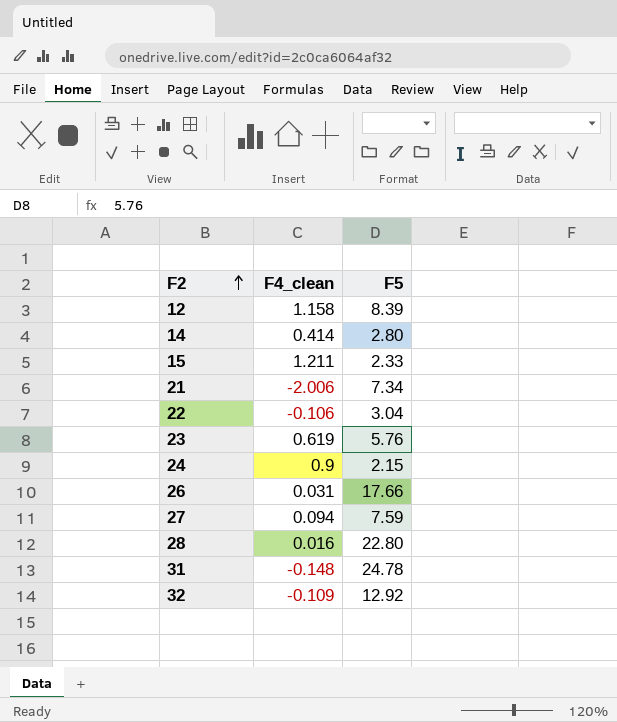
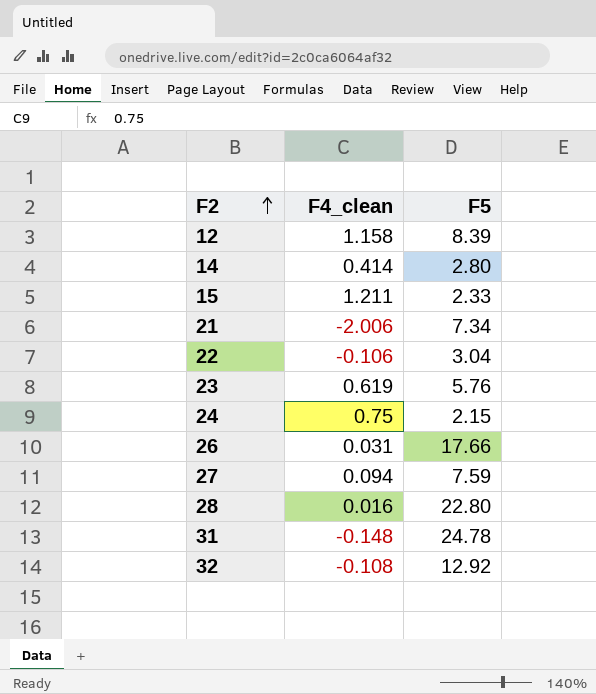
24 | F4_clean: 0.9 -> 0.75
32 | F4_clean: -0.109 -> -0.108

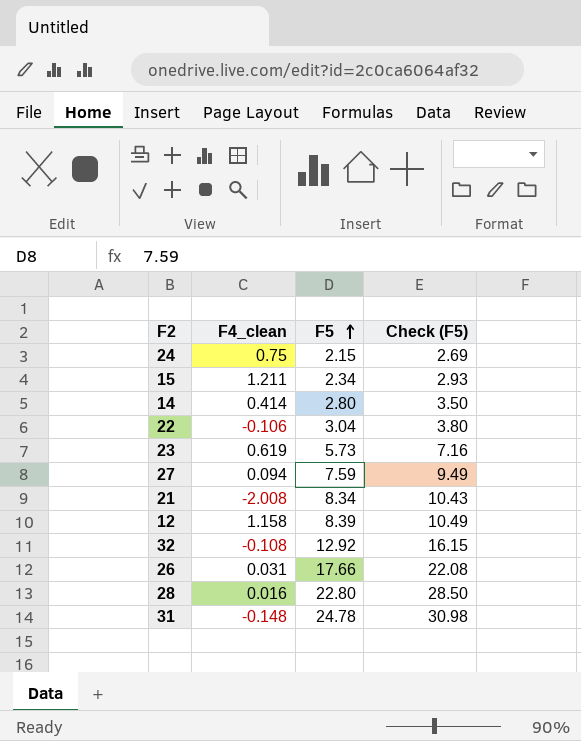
row order: F2 ascending -> F5 ascending
column Check (F5) | formula: none -> [F5] * 1.25
15 | F5: 2.33 -> 2.34
23 | F5: 5.76 -> 5.73
21 | F4_clean: -2.006 -> -2.008
21 | F5: 7.34 -> 8.34

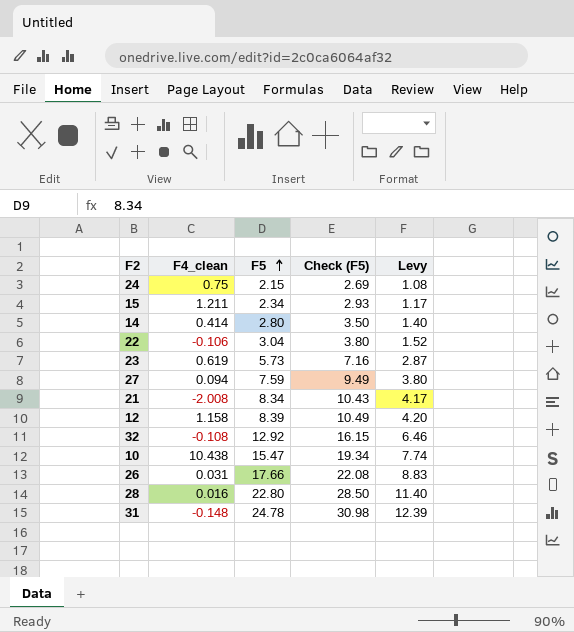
column Levy | formula: none -> [F5] * 0.5
row 10: none -> 10.438 | 15.47 | 19.34 | 7.74

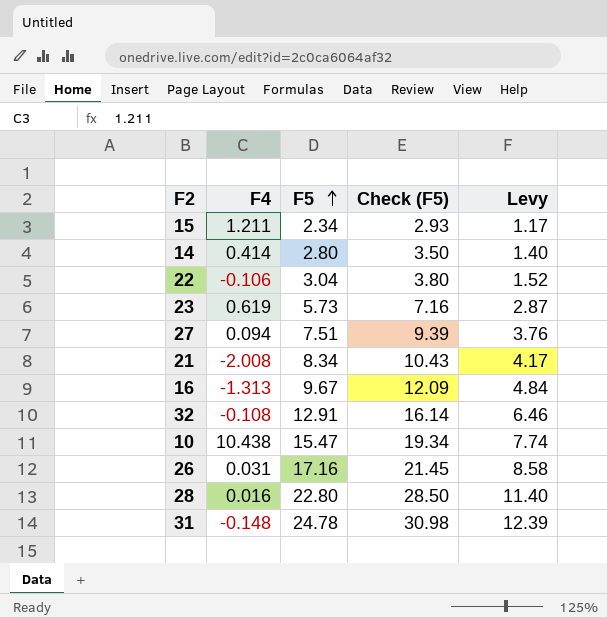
column name: F4_clean -> F4
row 24: 0.75 | 2.15 | 2.69 | 1.08 -> none
row 12: 1.158 | 8.39 | 10.49 | 4.20 -> none
27 | F5: 7.59 -> 7.51
27 | Check (F5): 9.49 -> 9.39
27 | Levy: 3.80 -> 3.76
row 16: none -> -1.313 | 9.67 | 12.09 | 4.84
32 | F5: 12.92 -> 12.91
32 | Check (F5): 16.15 -> 16.14
26 | F5: 17.66 -> 17.16
26 | Check (F5): 22.08 -> 21.45
26 | Levy: 8.83 -> 8.58

